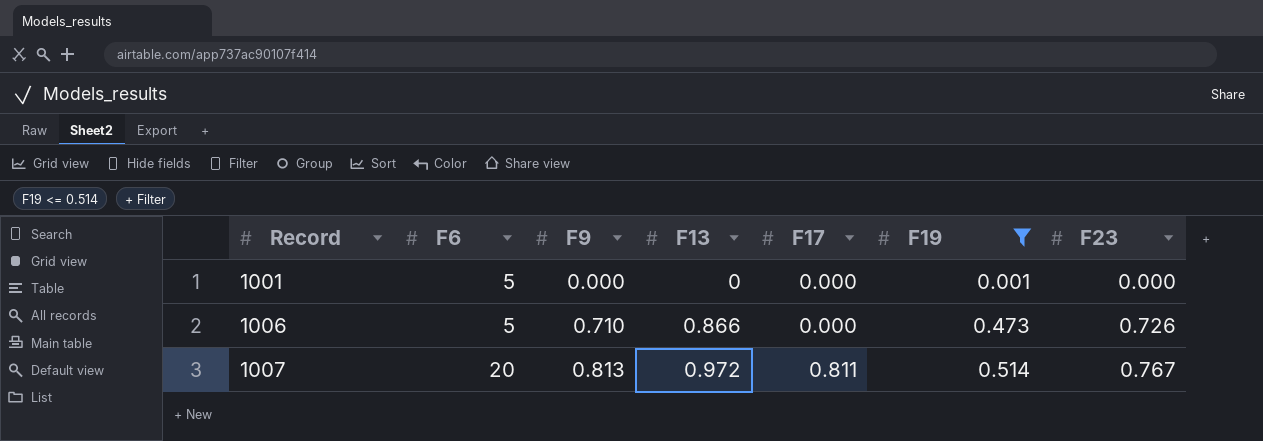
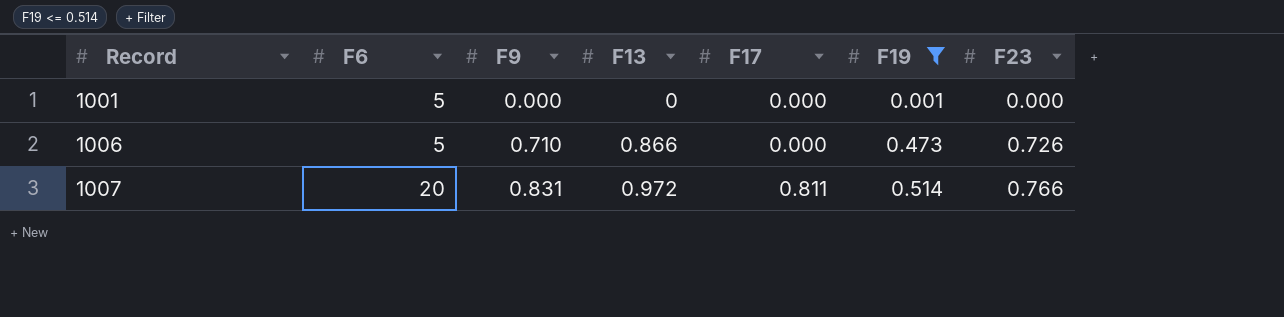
1007 | F9: 0.813 -> 0.831
1007 | F23: 0.767 -> 0.766

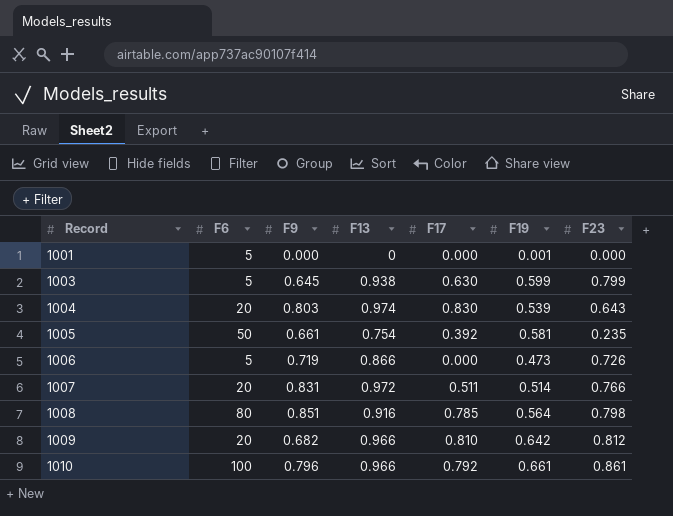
filter: F19 <= 0.514 -> none
1006 | F9: 0.710 -> 0.719
1007 | F17: 0.811 -> 0.511

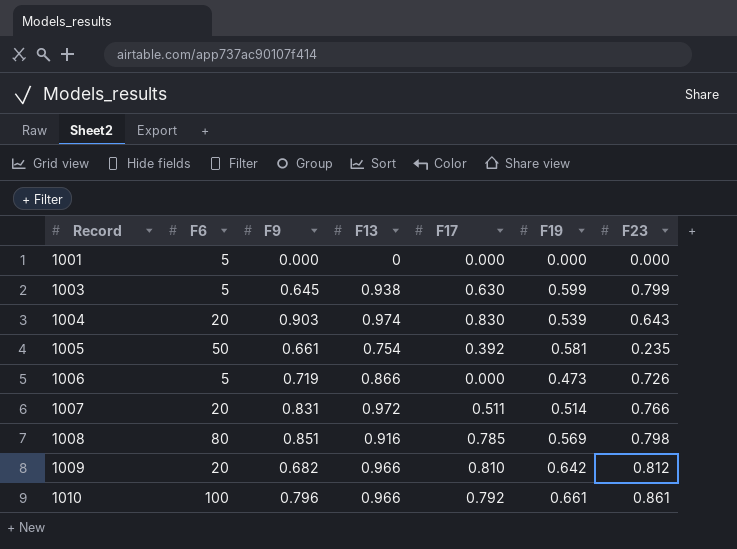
1001 | F19: 0.001 -> 0.000
1004 | F9: 0.803 -> 0.903
1008 | F19: 0.564 -> 0.569

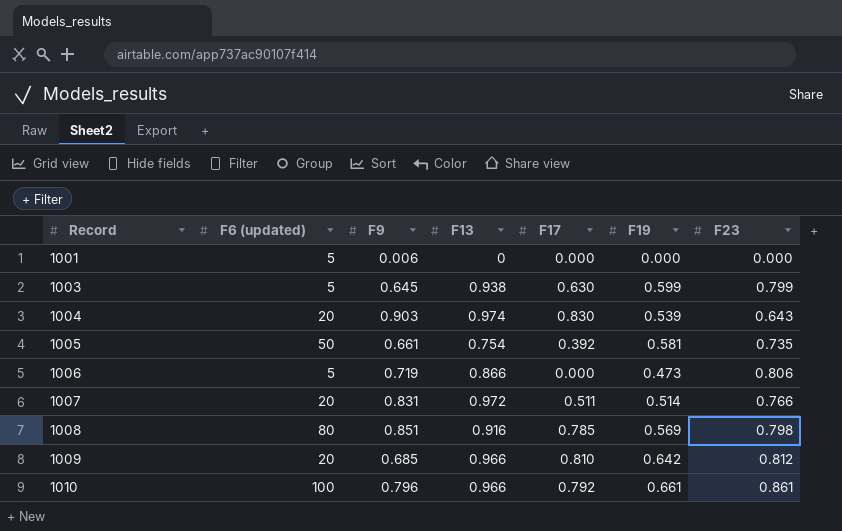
column name: F6 -> F6 (updated)
1001 | F9: 0.000 -> 0.006
1005 | F23: 0.235 -> 0.735
1006 | F23: 0.726 -> 0.806
1009 | F9: 0.682 -> 0.685

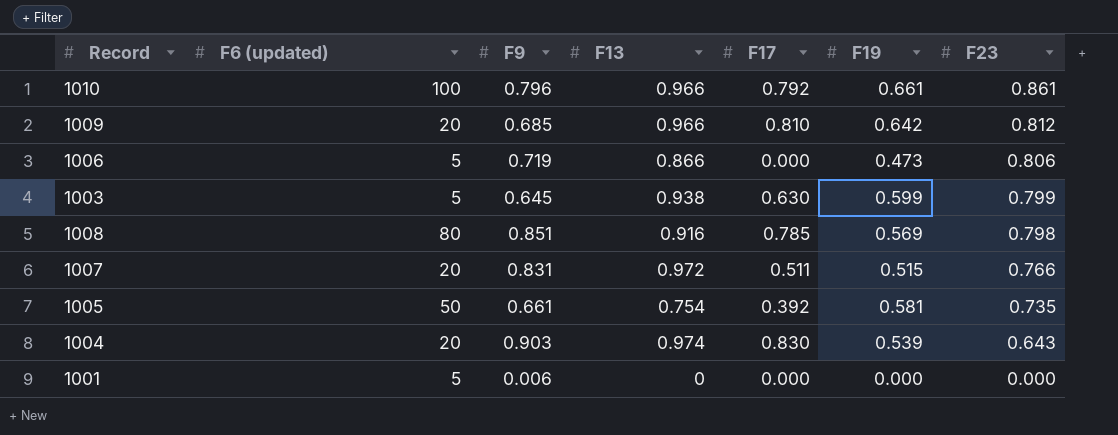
row order: Record ascending -> F23 descending
1007 | F19: 0.514 -> 0.515

